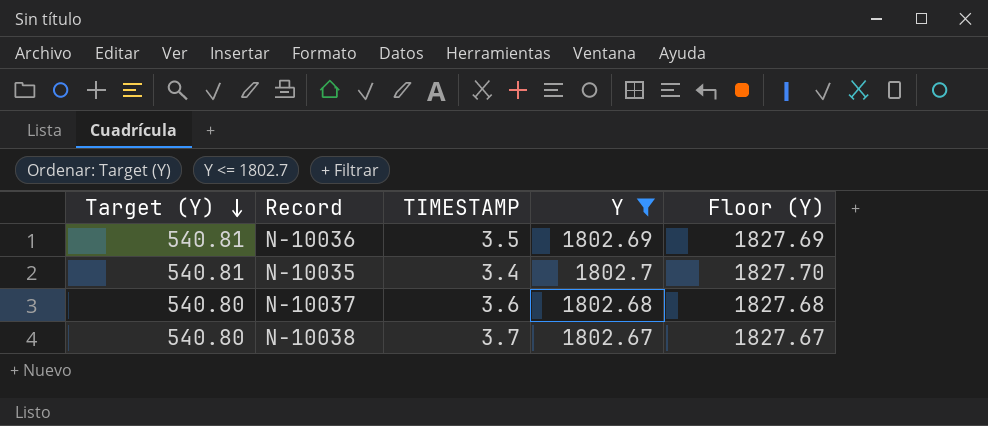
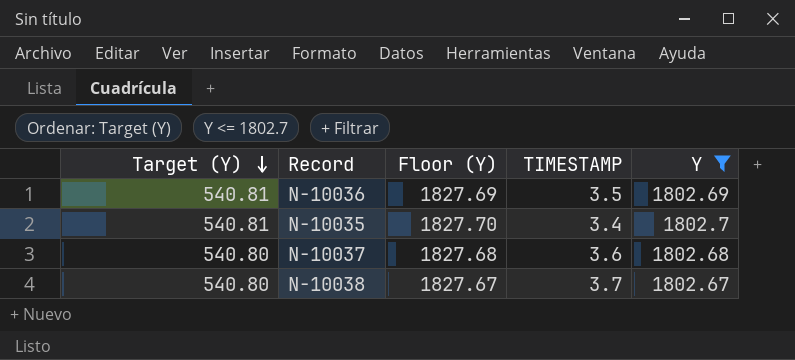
column Floor (Y) | position: 5 -> 3

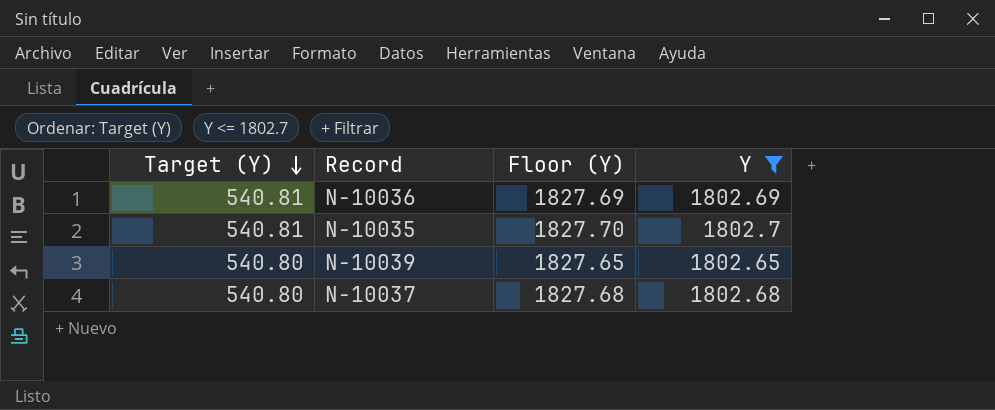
column TIMESTAMP | position: 4 -> none
row N-10038: 540.80 | 1827.67 | 3.7 | 1802.67 -> none
row N-10039: none -> 540.80 | 1827.65 | 1802.65

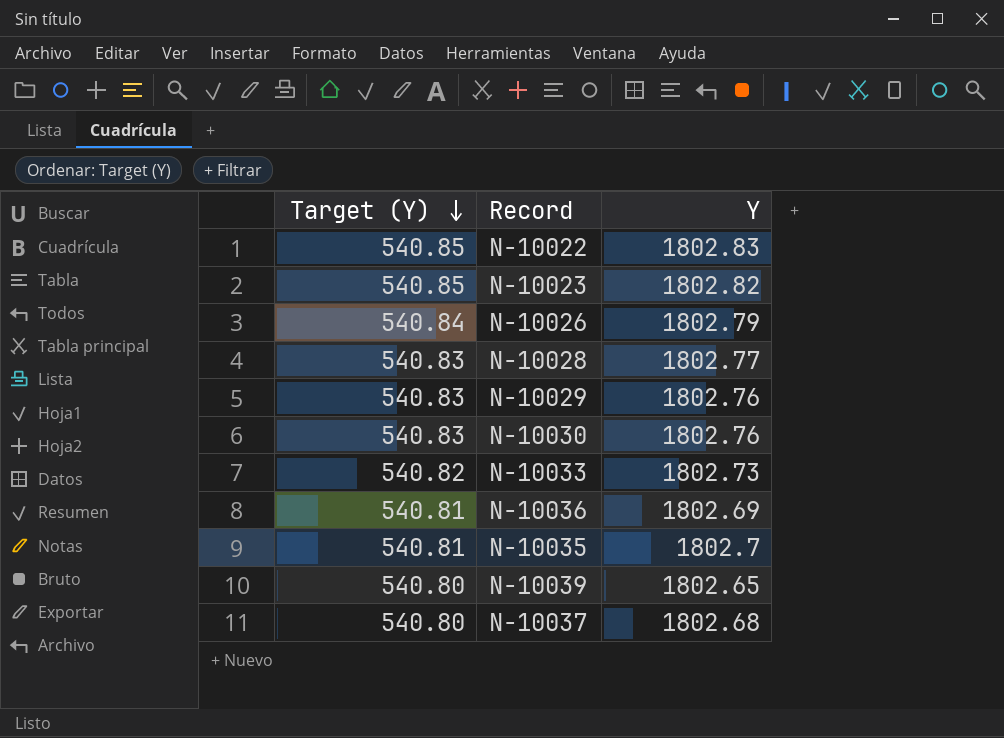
filter: Y <= 1802.7 -> none
column Floor (Y) | formula: [Y] + 25 -> none

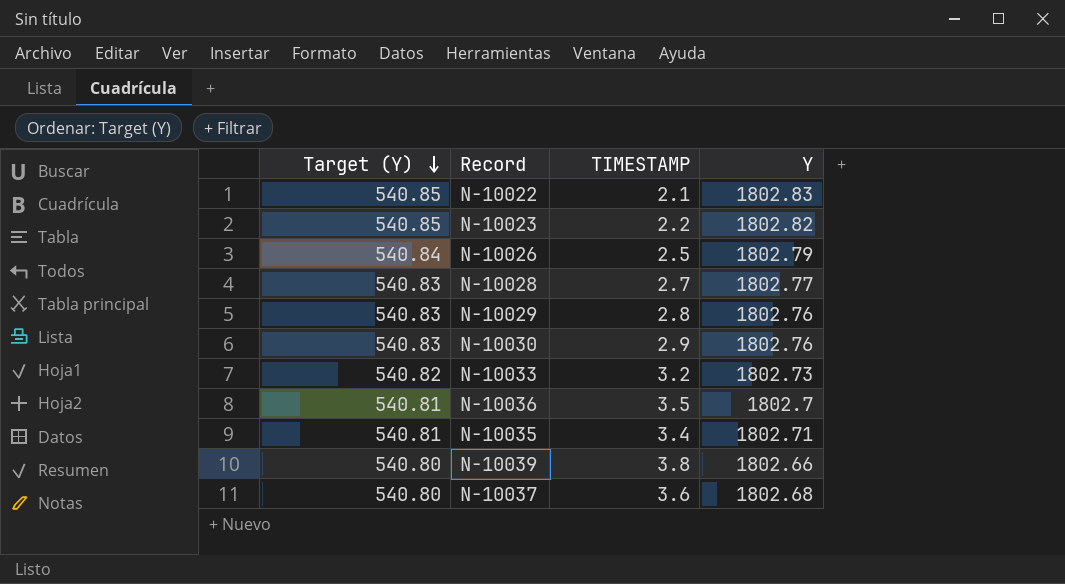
column TIMESTAMP | position: none -> 3
N-10036 | Y: 1802.69 -> 1802.7
N-10035 | Y: 1802.7 -> 1802.71
N-10039 | Y: 1802.65 -> 1802.66

